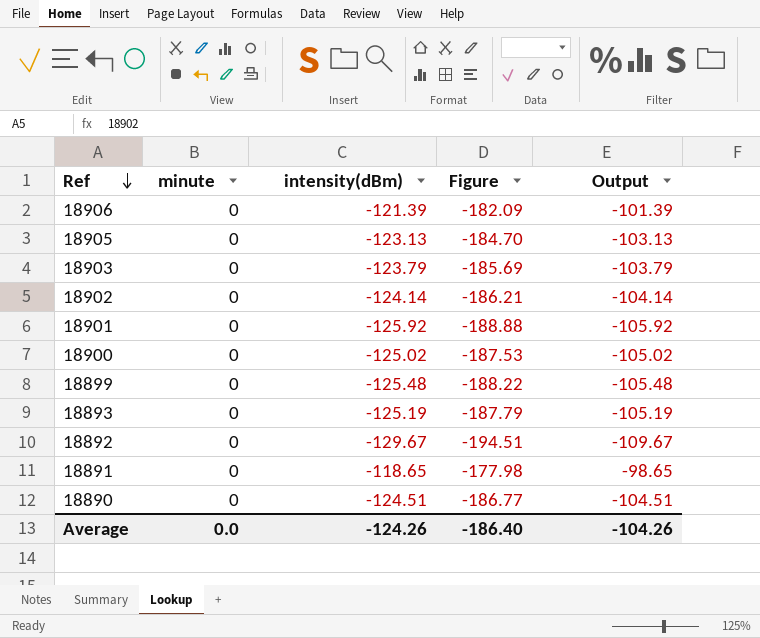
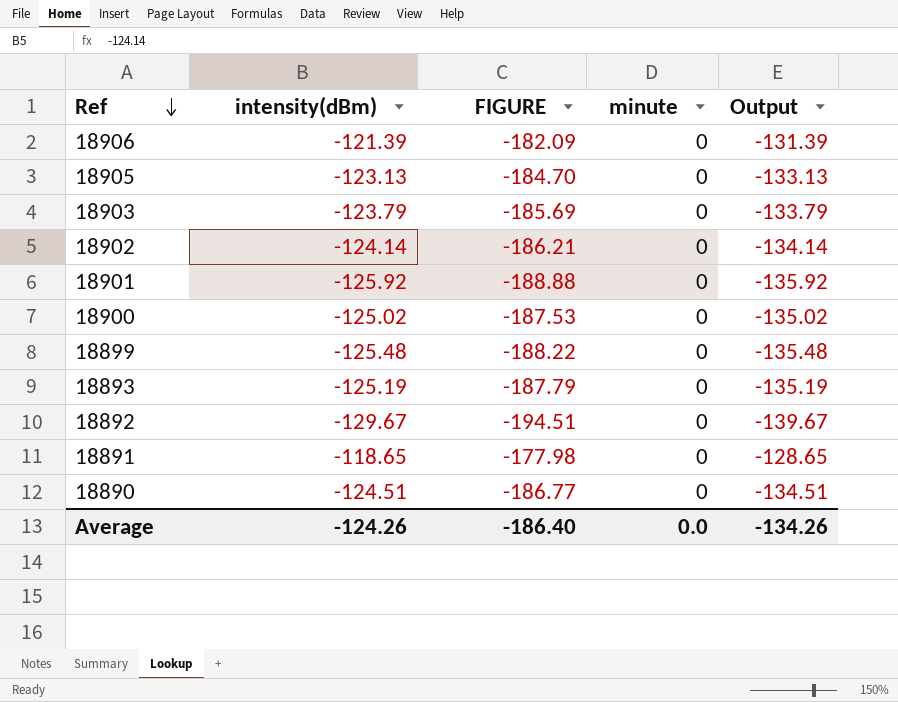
column name: Figure -> FIGURE
column minute | position: 2 -> 4
column Output | formula: [intensity(dBm)] + 20 -> [intensity(dBm)] - 10
Average | Output: -104.26 -> -134.26

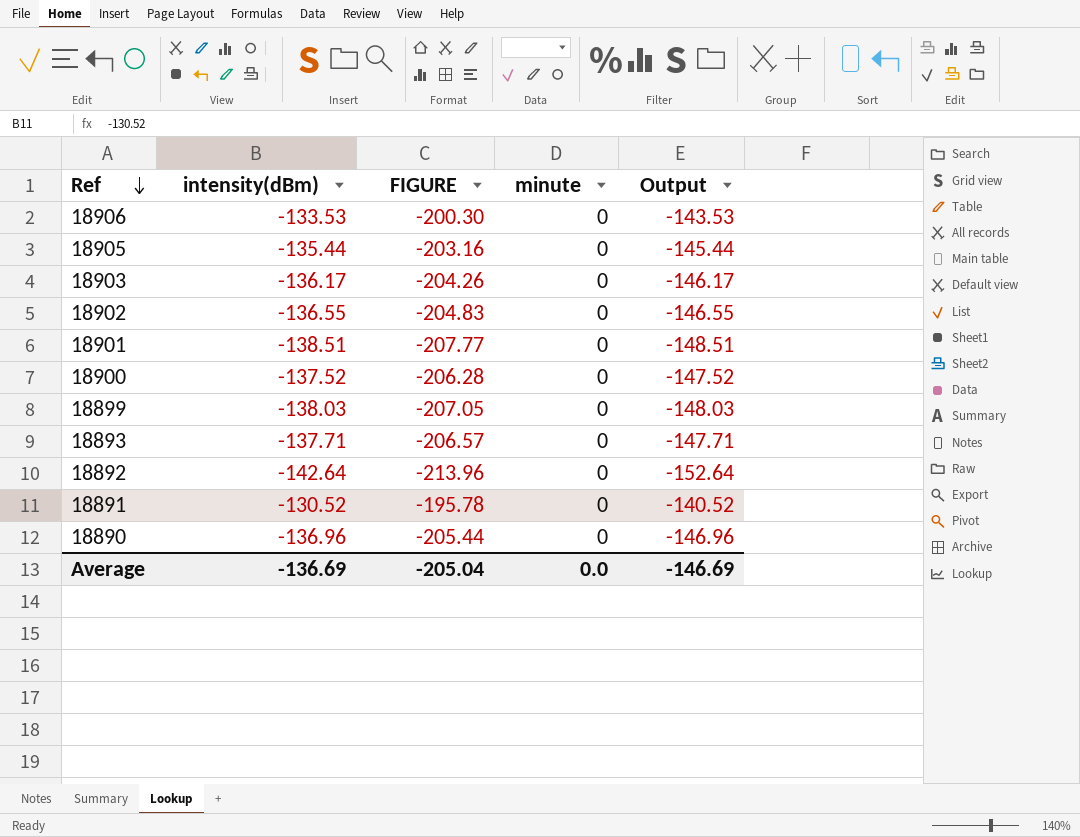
18906 | intensity(dBm): -121.39 -> -133.53
18906 | FIGURE: -182.09 -> -200.30
18906 | Output: -131.39 -> -143.53
18905 | intensity(dBm): -123.13 -> -135.44
18905 | FIGURE: -184.70 -> -203.16
18905 | Output: -133.13 -> -145.44
18903 | intensity(dBm): -123.79 -> -136.17
18903 | FIGURE: -185.69 -> -204.26
18903 | Output: -133.79 -> -146.17
18902 | intensity(dBm): -124.14 -> -136.55
18902 | FIGURE: -186.21 -> -204.83
18902 | Output: -134.14 -> -146.55
18901 | intensity(dBm): -125.92 -> -138.51
18901 | FIGURE: -188.88 -> -207.77
18901 | Output: -135.92 -> -148.51
18900 | intensity(dBm): -125.02 -> -137.52
18900 | FIGURE: -187.53 -> -206.28
18900 | Output: -135.02 -> -147.52
18899 | intensity(dBm): -125.48 -> -138.03
18899 | FIGURE: -188.22 -> -207.05
18899 | Output: -135.48 -> -148.03
18893 | intensity(dBm): -125.19 -> -137.71
18893 | FIGURE: -187.79 -> -206.57
18893 | Output: -135.19 -> -147.71
18892 | intensity(dBm): -129.67 -> -142.64
18892 | FIGURE: -194.51 -> -213.96
18892 | Output: -139.67 -> -152.64
18891 | intensity(dBm): -118.65 -> -130.52
18891 | FIGURE: -177.98 -> -195.78
18891 | Output: -128.65 -> -140.52
18890 | intensity(dBm): -124.51 -> -136.96
18890 | FIGURE: -186.77 -> -205.44
18890 | Output: -134.51 -> -146.96
Average | intensity(dBm): -124.26 -> -136.69
Average | FIGURE: -186.40 -> -205.04
Average | Output: -134.26 -> -146.69

